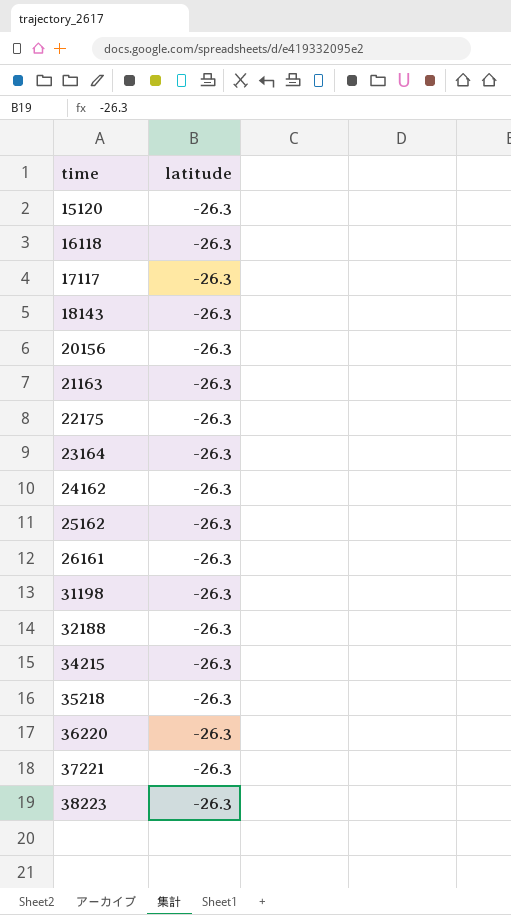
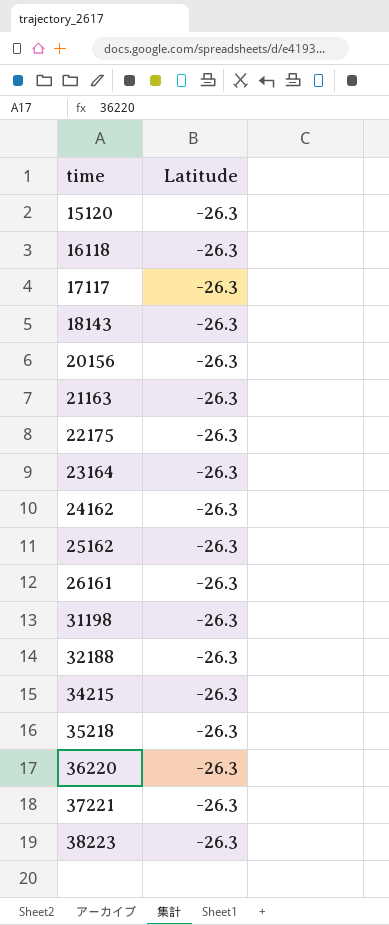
column name: latitude -> Latitude

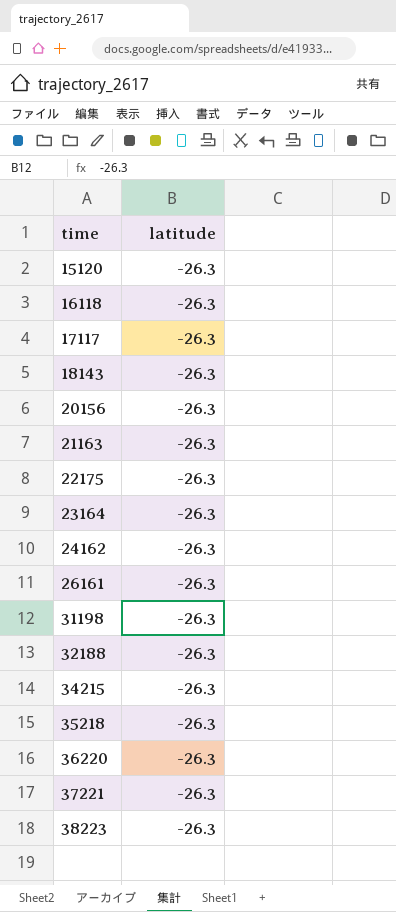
column name: Latitude -> latitude
row 25162: -26.3 -> none

